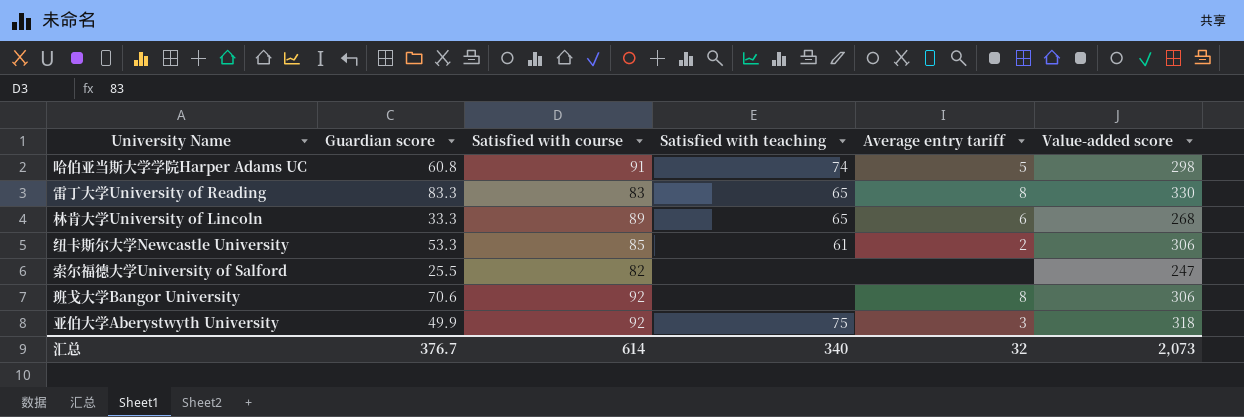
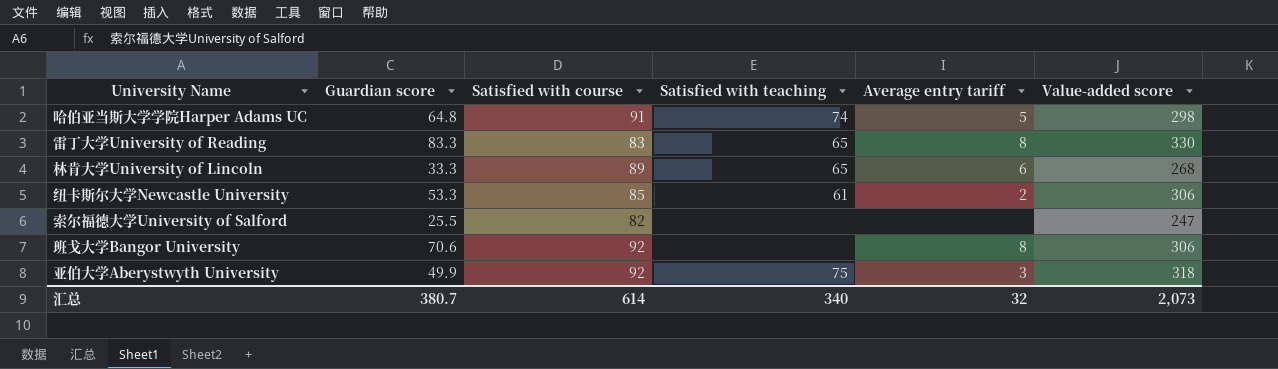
哈伯亚当斯大学学院Harper Adams UC | Guardian score: 60.8 -> 64.8
汇总 | Guardian score: 376.7 -> 380.7

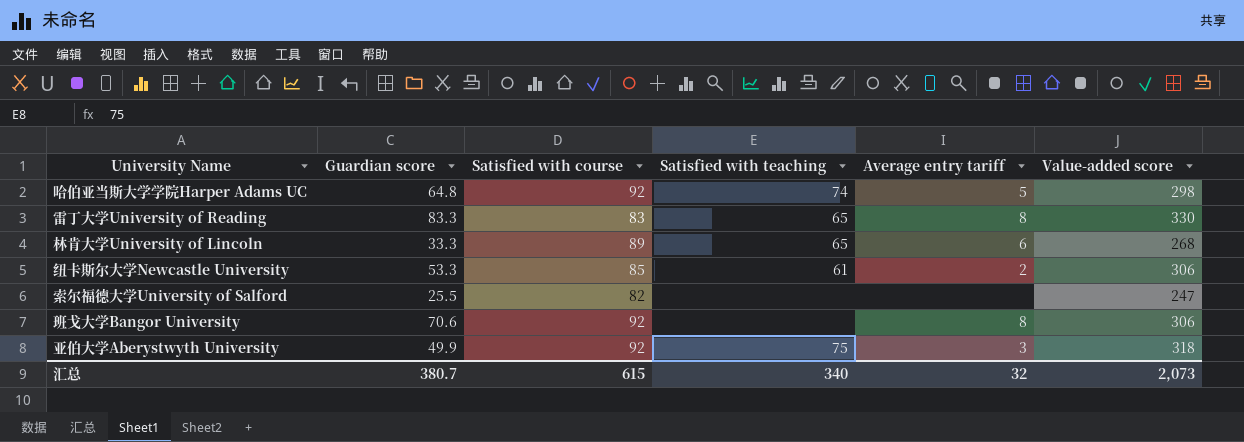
哈伯亚当斯大学学院Harper Adams UC | Satisfied with course: 91 -> 92
汇总 | Satisfied with course: 614 -> 615

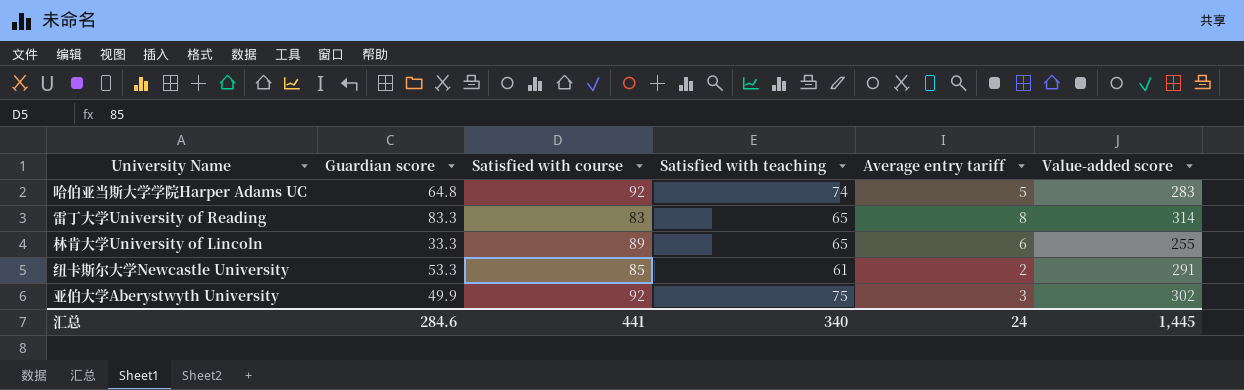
row 索尔福德大学University of Salford: 25.5 | 82 | none | none | 247 -> none
row 班戈大学Bangor University: 70.6 | 92 | none | 8 | 306 -> none
哈伯亚当斯大学学院Harper Adams UC | Value-added score: 298 -> 283
雷丁大学University of Reading | Value-added score: 330 -> 314
林肯大学University of Lincoln | Value-added score: 268 -> 255
纽卡斯尔大学Newcastle University | Value-added score: 306 -> 291
亚伯大学Aberystwyth University | Value-added score: 318 -> 302
汇总 | Guardian score: 380.7 -> 284.6
汇总 | Satisfied with course: 615 -> 441
汇总 | Average entry tariff: 32 -> 24
汇总 | Value-added score: 2,073 -> 1,445

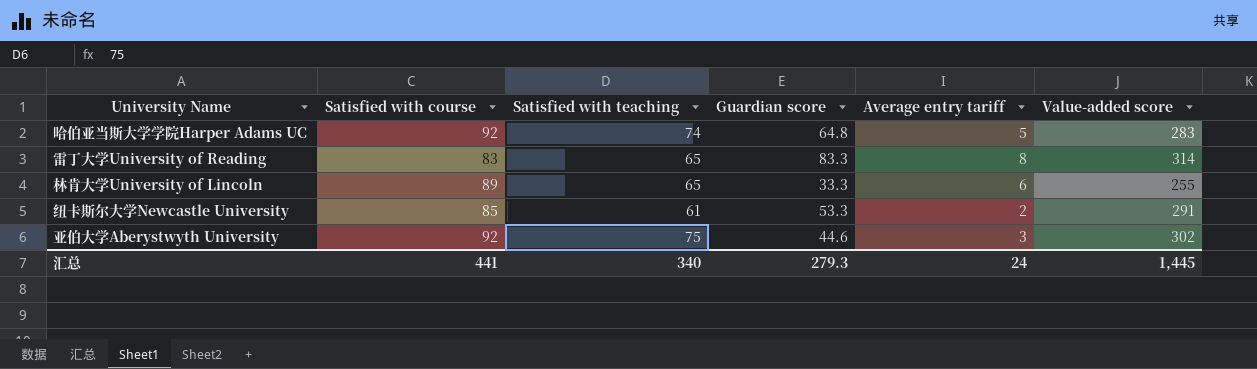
column Guardian score | position: 2 -> 4
亚伯大学Aberystwyth University | Guardian score: 49.9 -> 44.6
汇总 | Guardian score: 284.6 -> 279.3

